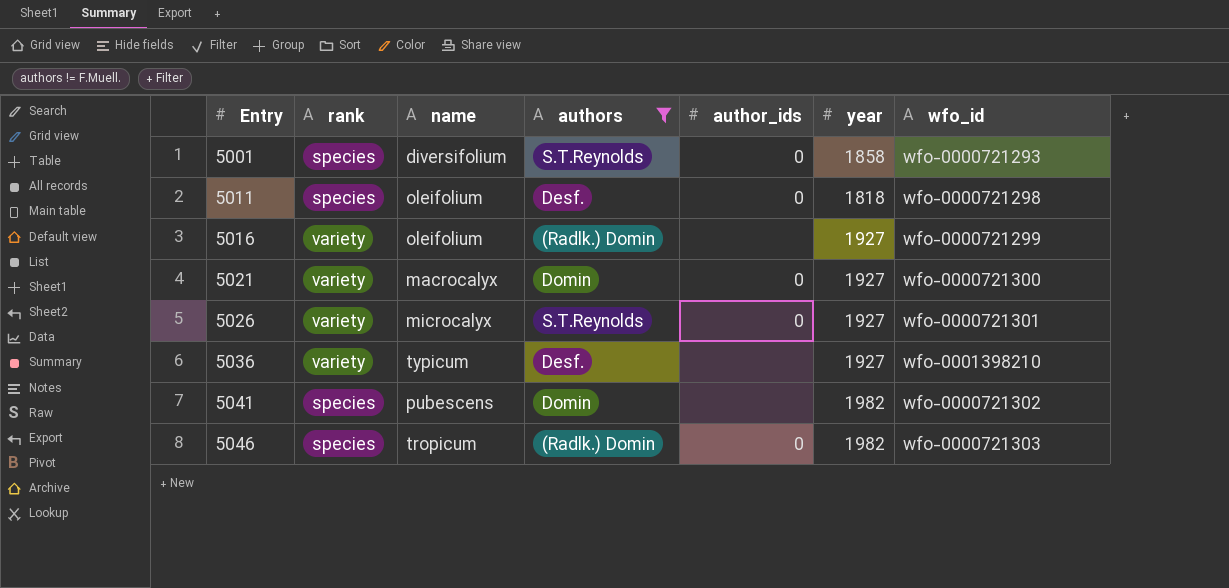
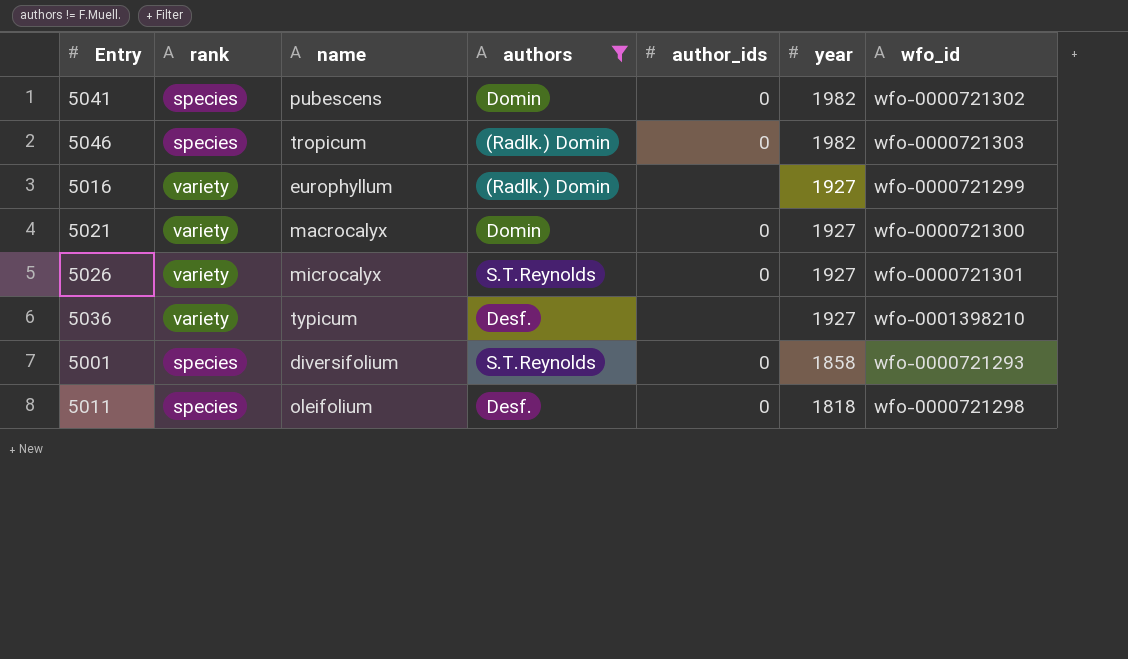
row order: Entry ascending -> year descending
5041 | author_ids: none -> 0
5016 | name: oleifolium -> europhyllum

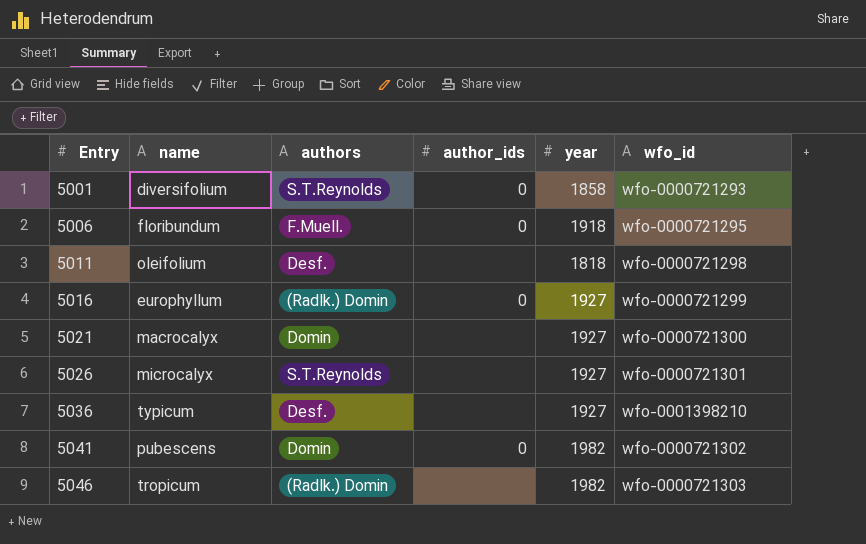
filter: authors != F.Muell. -> none
row order: year descending -> Entry ascending
column rank | position: 2 -> none
5011 | author_ids: 0 -> none
5016 | author_ids: none -> 0
5021 | author_ids: 0 -> none
5026 | author_ids: 0 -> none
5046 | author_ids: 0 -> none

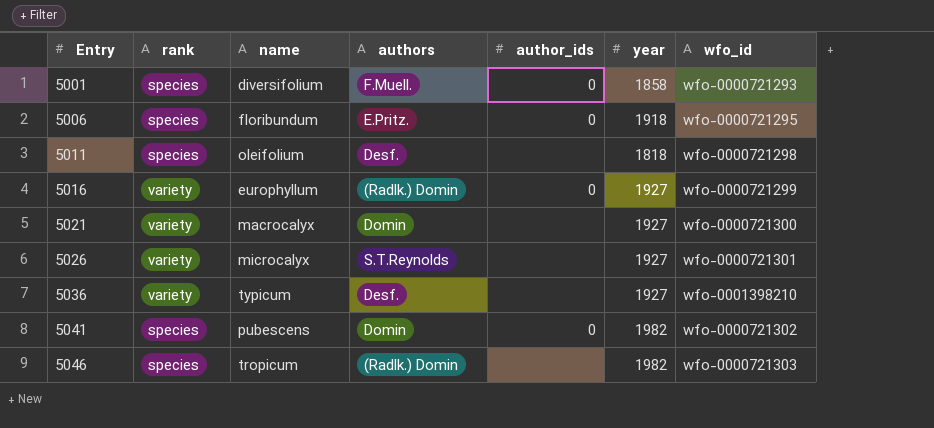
column rank | position: none -> 2
5001 | authors: S.T.Reynolds -> F.Muell.
5006 | authors: F.Muell. -> E.Pritz.

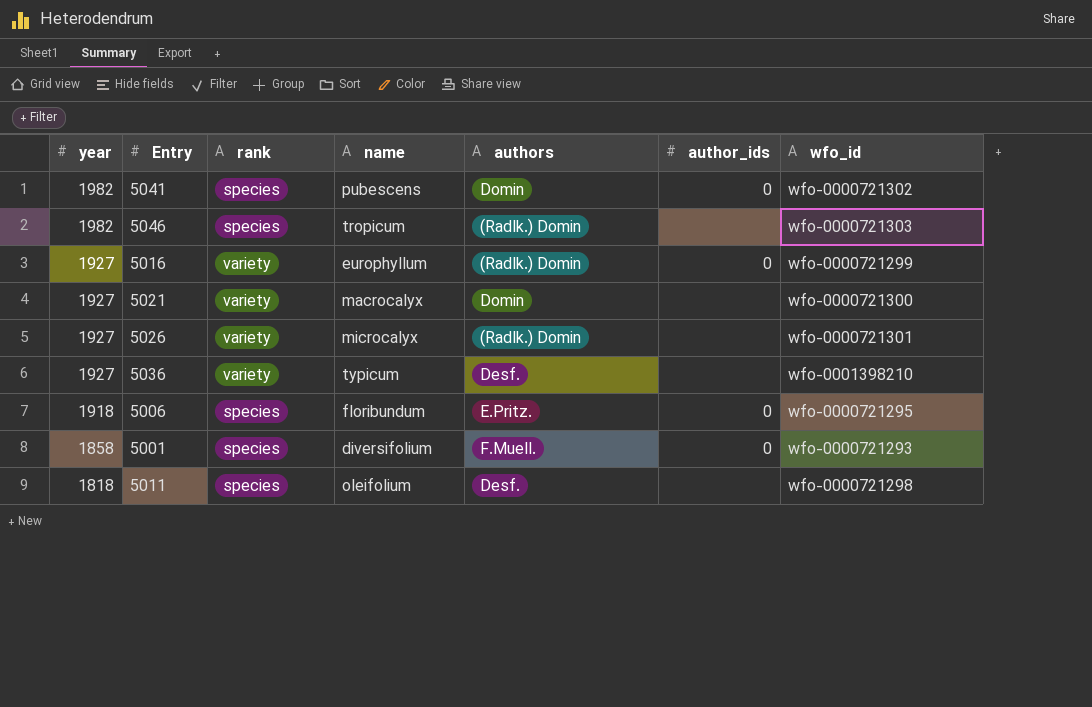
row order: Entry ascending -> year descending
column year | position: 6 -> 1
5026 | authors: S.T.Reynolds -> (Radlk.) Domin

